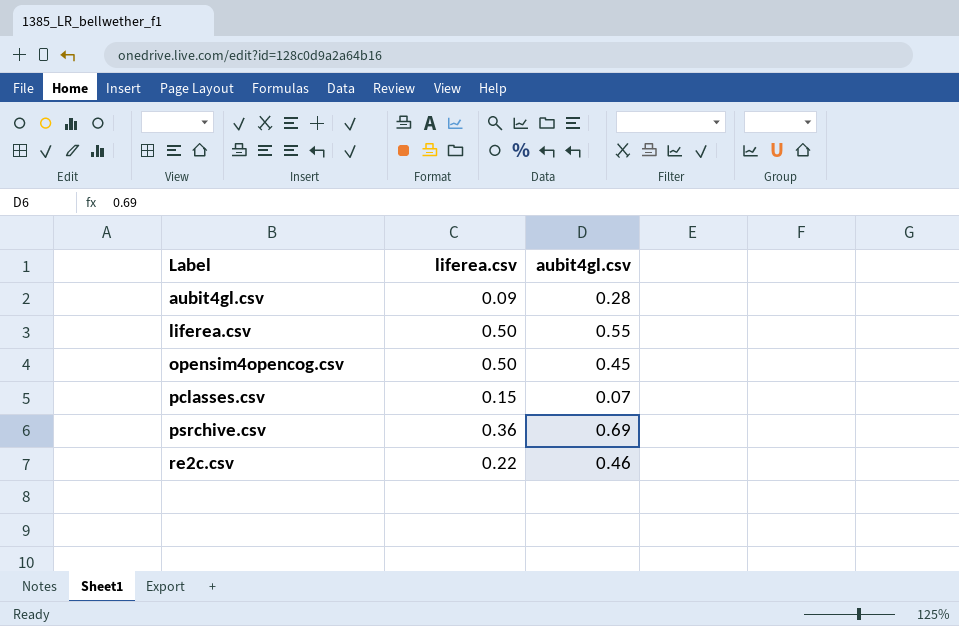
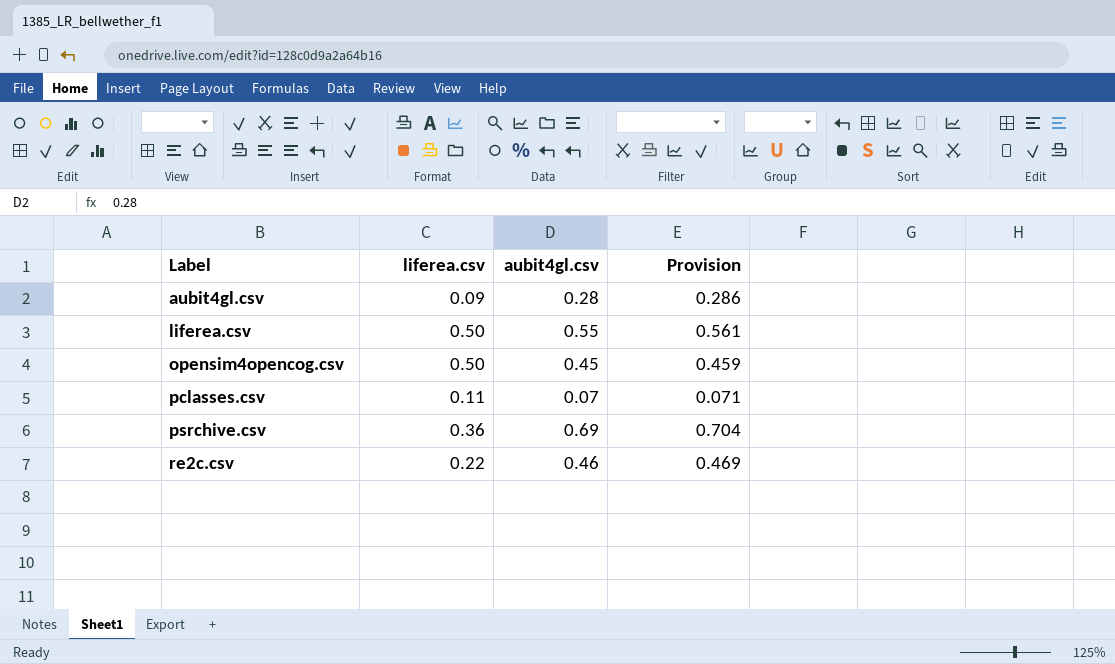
column Provision | formula: none -> [aubit4gl.csv] * 1.02
pclasses.csv | liferea.csv: 0.15 -> 0.11

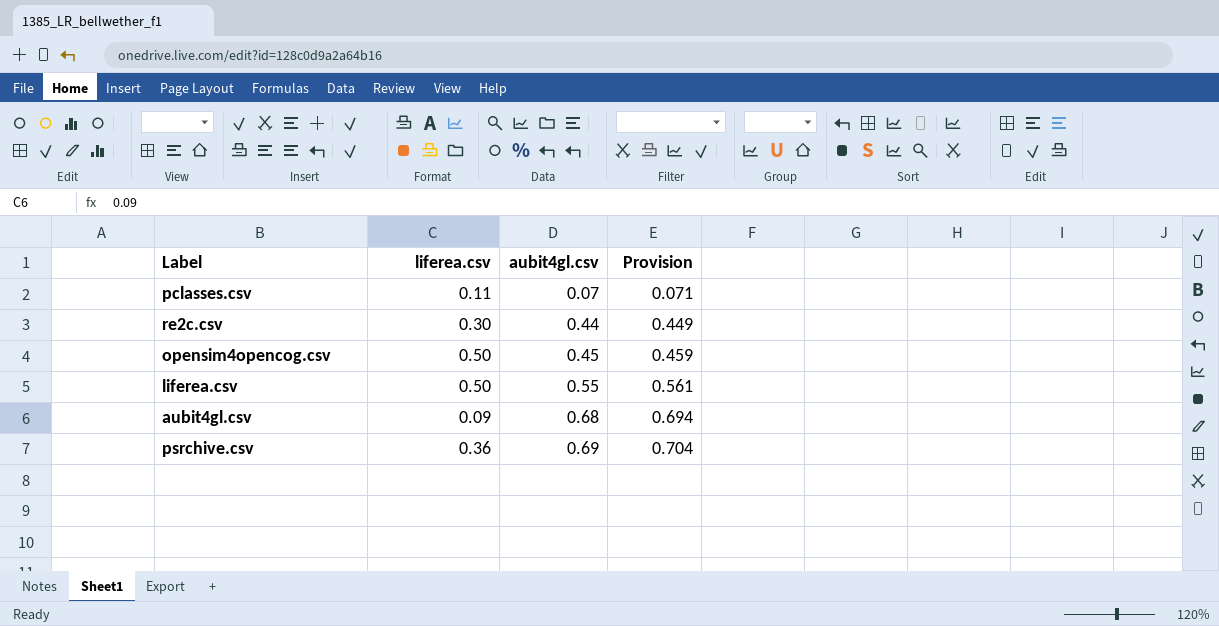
row order: Label ascending -> aubit4gl.csv ascending
re2c.csv | liferea.csv: 0.22 -> 0.30
re2c.csv | aubit4gl.csv: 0.46 -> 0.44
re2c.csv | Provision: 0.469 -> 0.449
aubit4gl.csv | aubit4gl.csv: 0.28 -> 0.68
aubit4gl.csv | Provision: 0.286 -> 0.694

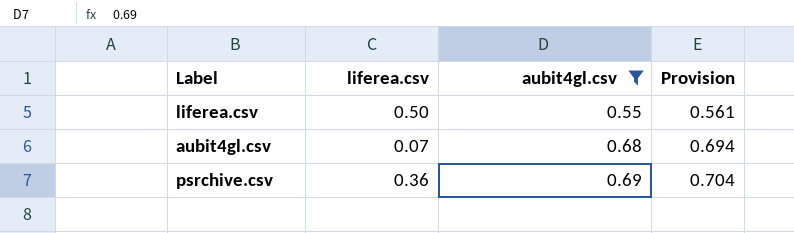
filter: none -> aubit4gl.csv >= 0.55
aubit4gl.csv | liferea.csv: 0.09 -> 0.07

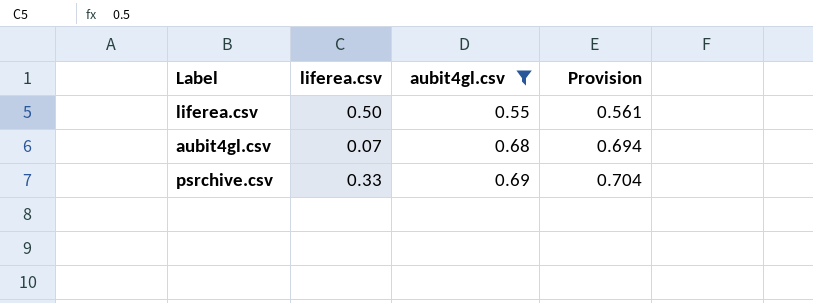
psrchive.csv | liferea.csv: 0.36 -> 0.33

